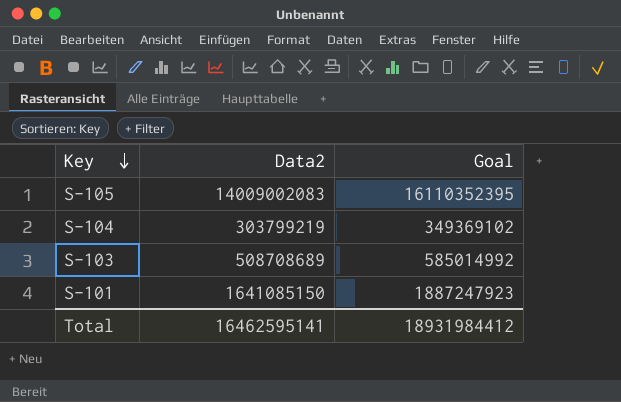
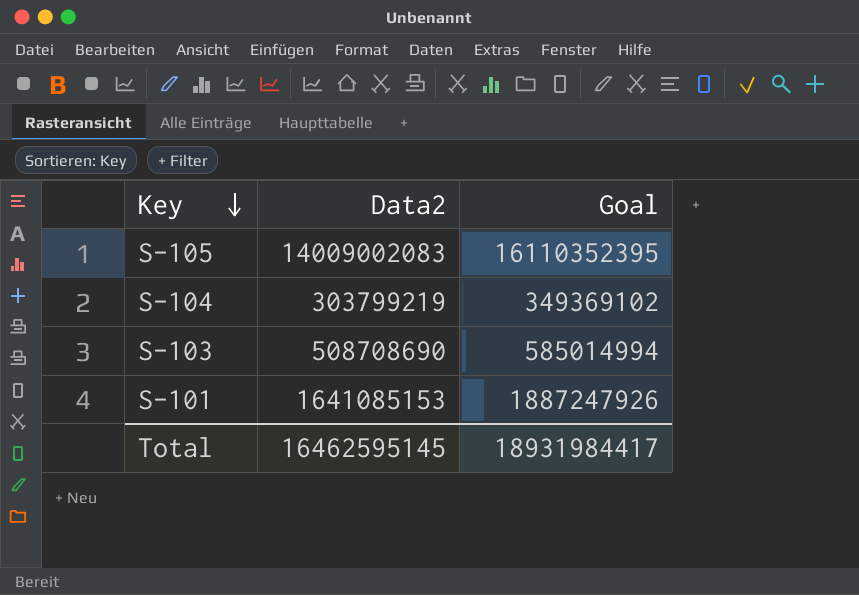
S-103 | Data2: 508708689 -> 508708690
S-103 | Goal: 585014992 -> 585014994
S-101 | Data2: 1641085150 -> 1641085153
S-101 | Goal: 1887247923 -> 1887247926
Total | Data2: 16462595141 -> 16462595145
Total | Goal: 18931984412 -> 18931984417

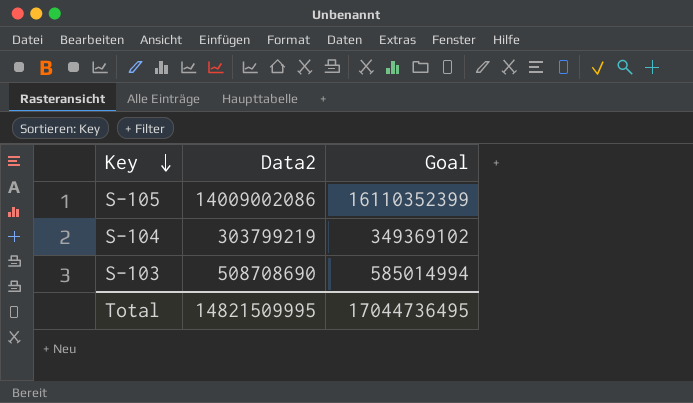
row S-101: 1641085153 | 1887247926 -> none
S-105 | Data2: 14009002083 -> 14009002086
S-105 | Goal: 16110352395 -> 16110352399
Total | Data2: 16462595145 -> 14821509995
Total | Goal: 18931984417 -> 17044736495

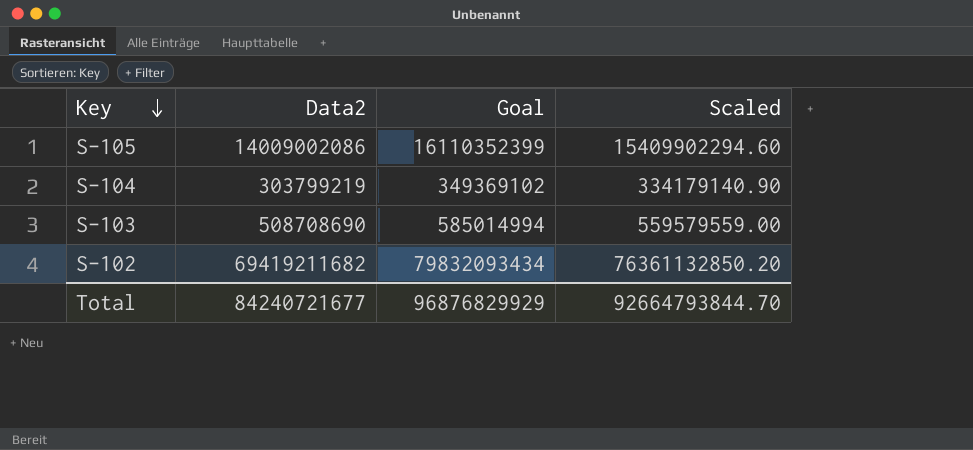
column Scaled | formula: none -> [Data2] * 1.1
row S-102: none -> 69419211682 | 79832093434 | 76361132850.20
Total | Data2: 14821509995 -> 84240721677
Total | Goal: 17044736495 -> 96876829929

